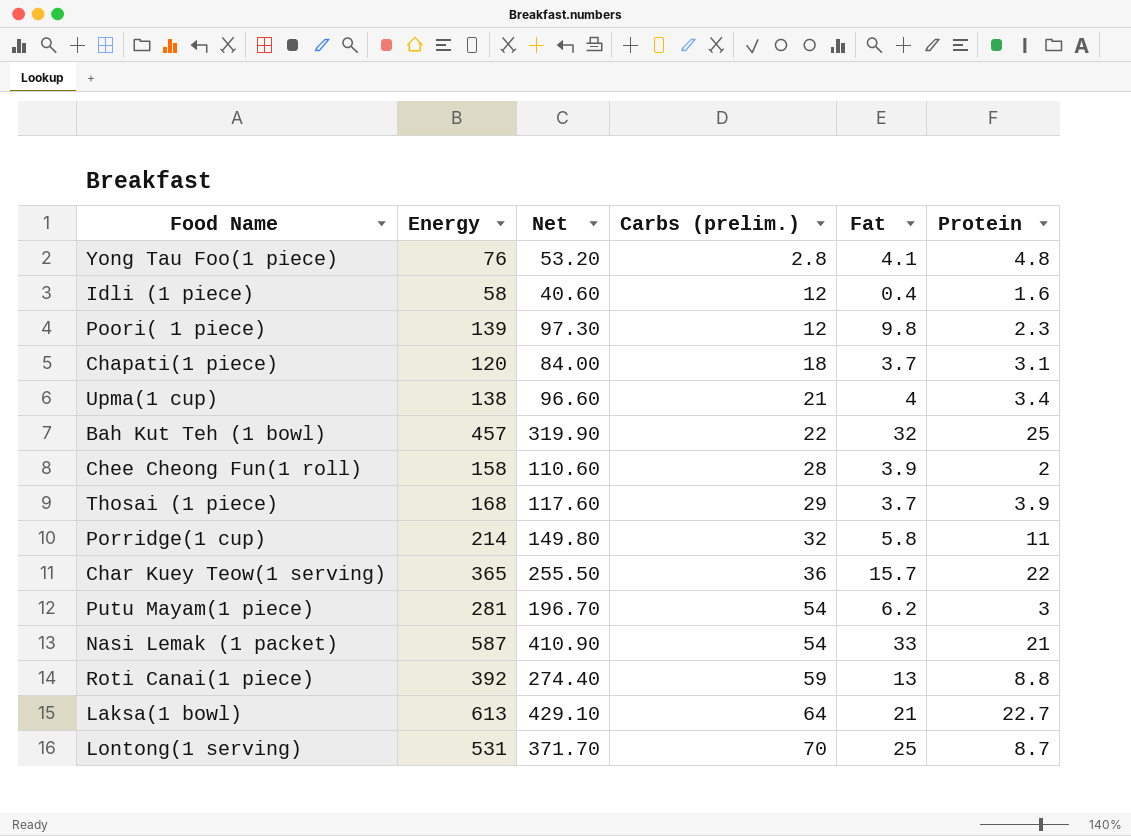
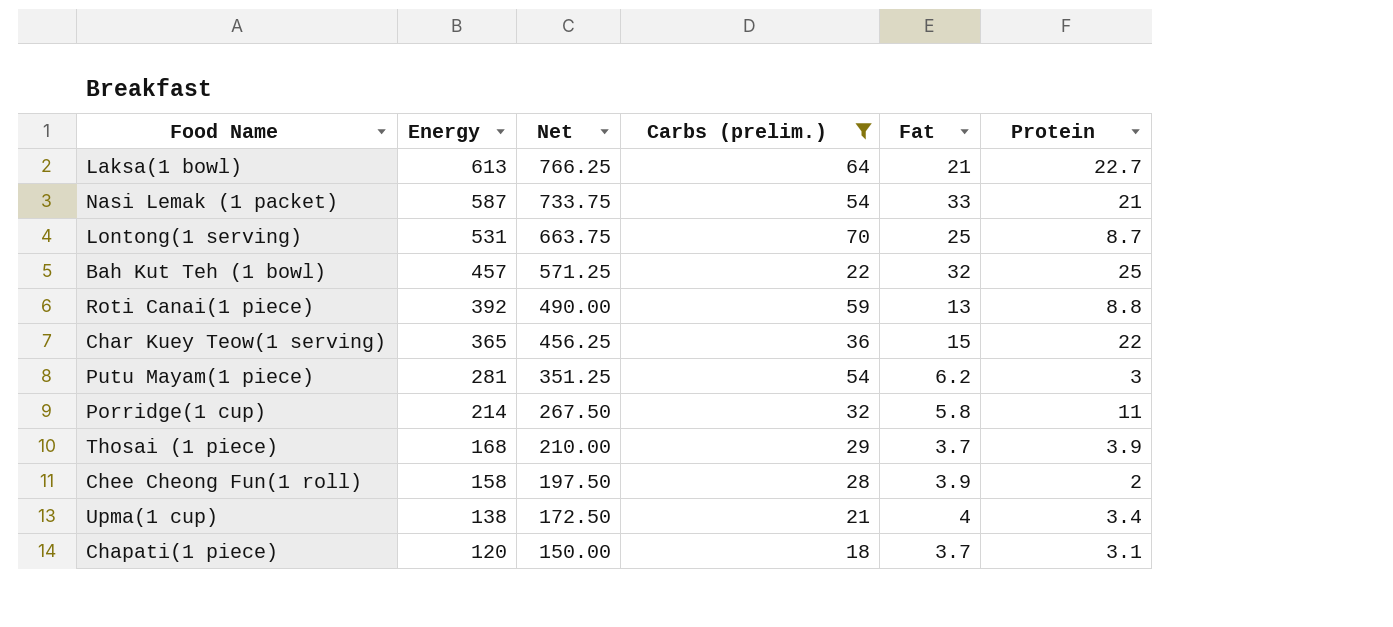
filter: none -> Carbs (prelim.) >= 18
row order: Carbs (prelim.) ascending -> Energy descending
column Net | formula: [Energy] * 0.7 -> [Energy] * 1.25
Char Kuey Teow(1 serving) | Fat: 15.7 -> 15

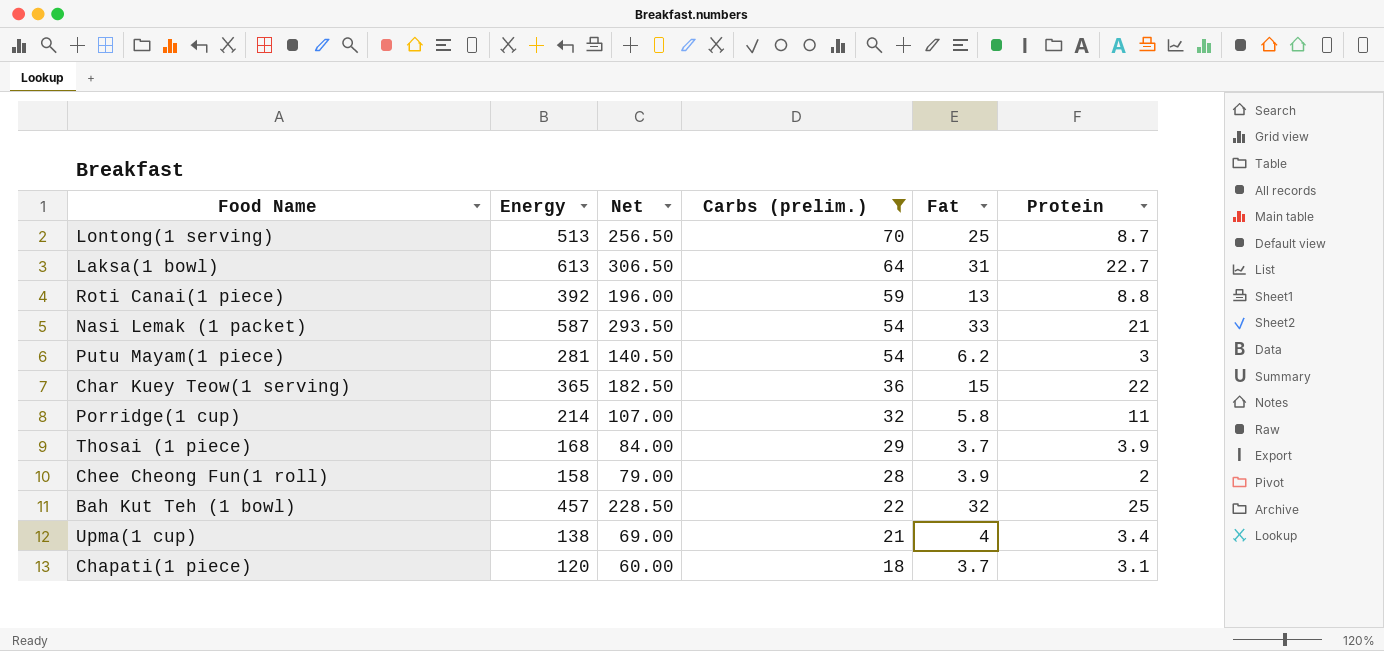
row order: Energy descending -> Carbs (prelim.) descending
column Net | formula: [Energy] * 1.25 -> [Energy] * 0.5
Lontong(1 serving) | Energy: 531 -> 513
Laksa(1 bowl) | Fat: 21 -> 31

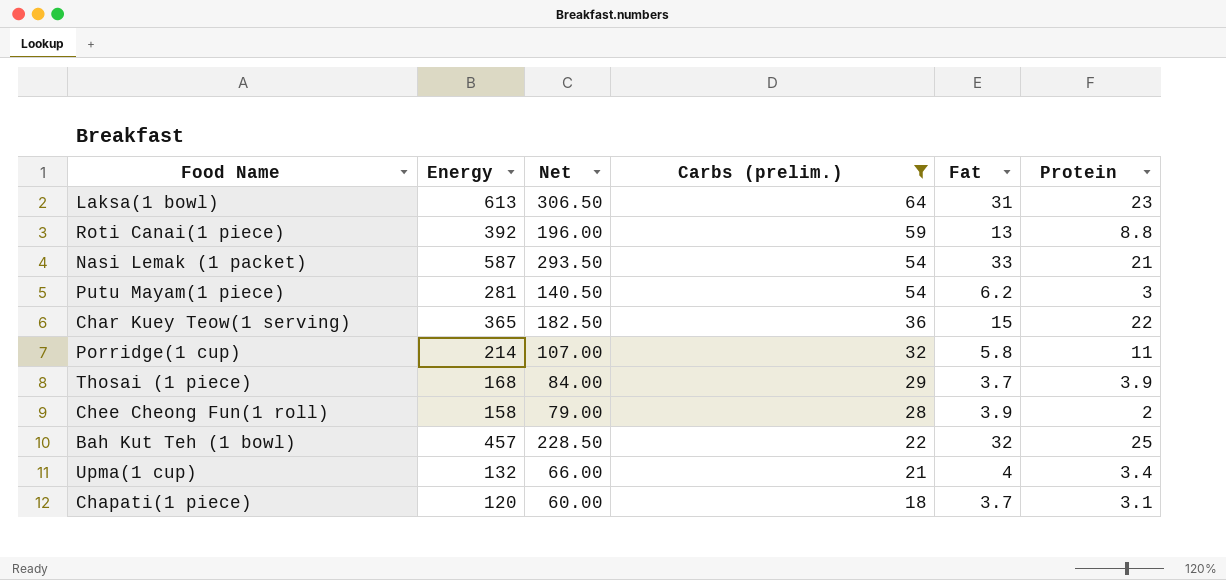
row Lontong(1 serving): 513 | 256.50 | 70 | 25 | 8.7 -> none
Laksa(1 bowl) | Protein: 22.7 -> 23
Upma(1 cup) | Energy: 138 -> 132
Upma(1 cup) | Net: 69.00 -> 66.00

